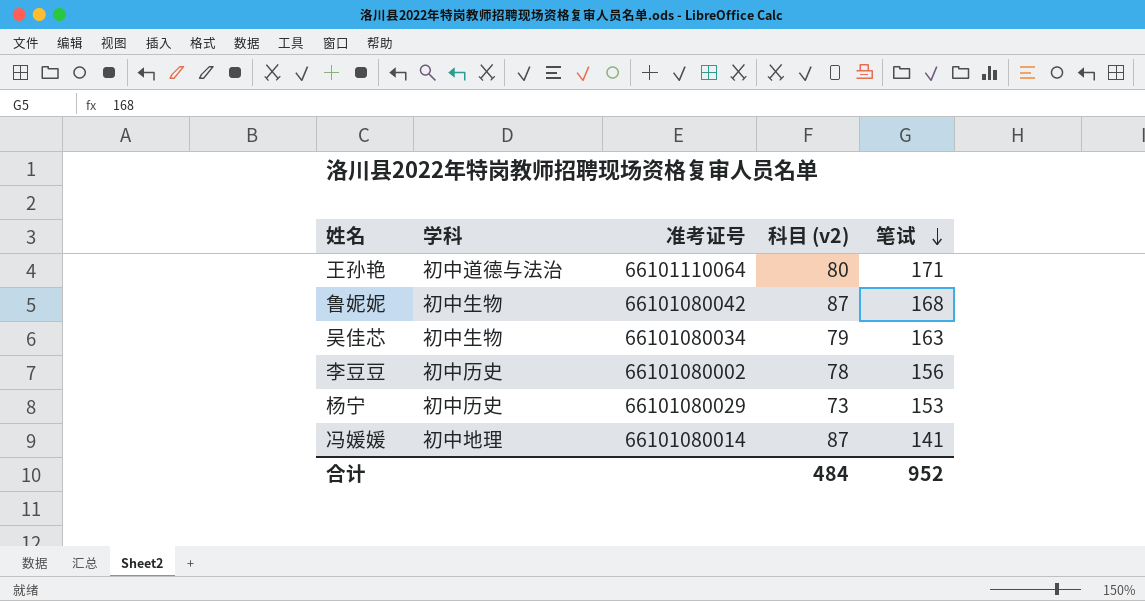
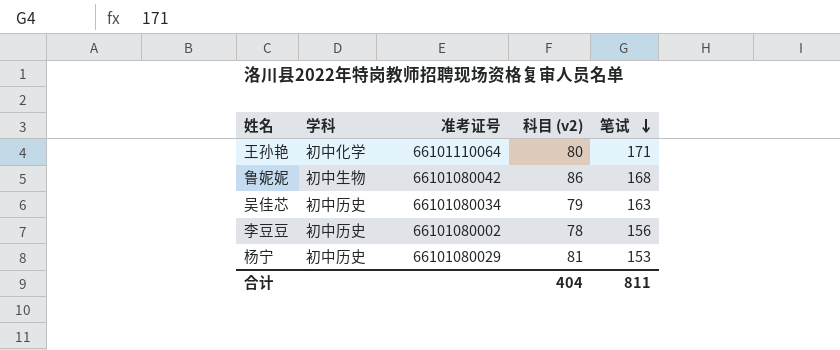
row 冯媛媛: 初中地理 | 66101080014 | 87 | 141 -> none
王孙艳 | 学科: 初中道德与法治 -> 初中化学
鲁妮妮 | 科目 (v2): 87 -> 86
吴佳芯 | 学科: 初中生物 -> 初中历史
杨宁 | 科目 (v2): 73 -> 81
合计 | 科目 (v2): 484 -> 404
合计 | 笔试: 952 -> 811

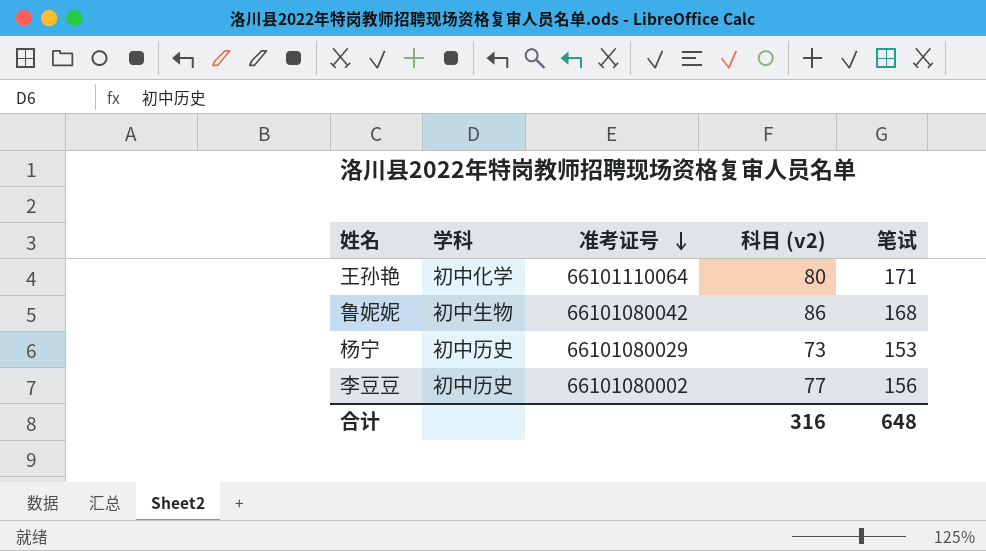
row order: 笔试 descending -> 准考证号 descending
row 吴佳芯: 初中历史 | 66101080034 | 79 | 163 -> none
杨宁 | 科目 (v2): 81 -> 73
李豆豆 | 科目 (v2): 78 -> 77
合计 | 科目 (v2): 404 -> 316
合计 | 笔试: 811 -> 648

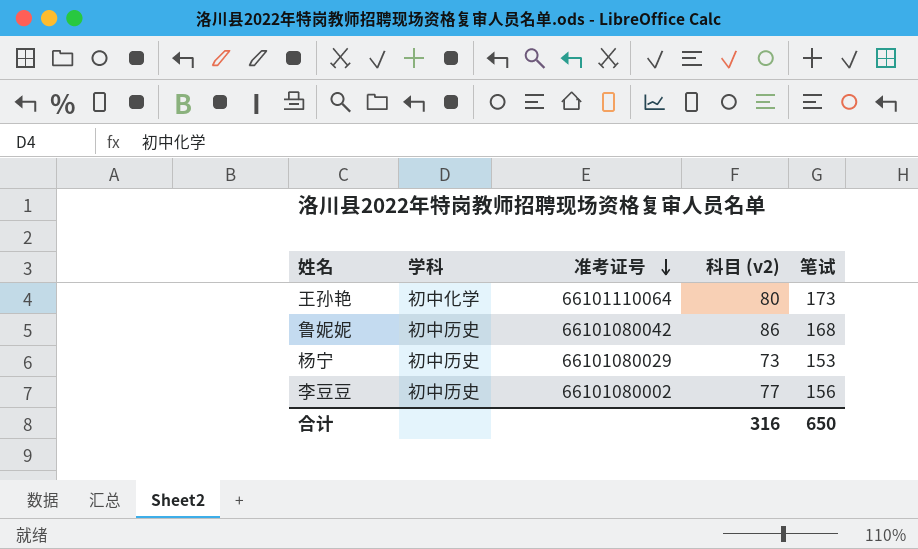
王孙艳 | 笔试: 171 -> 173
鲁妮妮 | 学科: 初中生物 -> 初中历史
合计 | 笔试: 648 -> 650

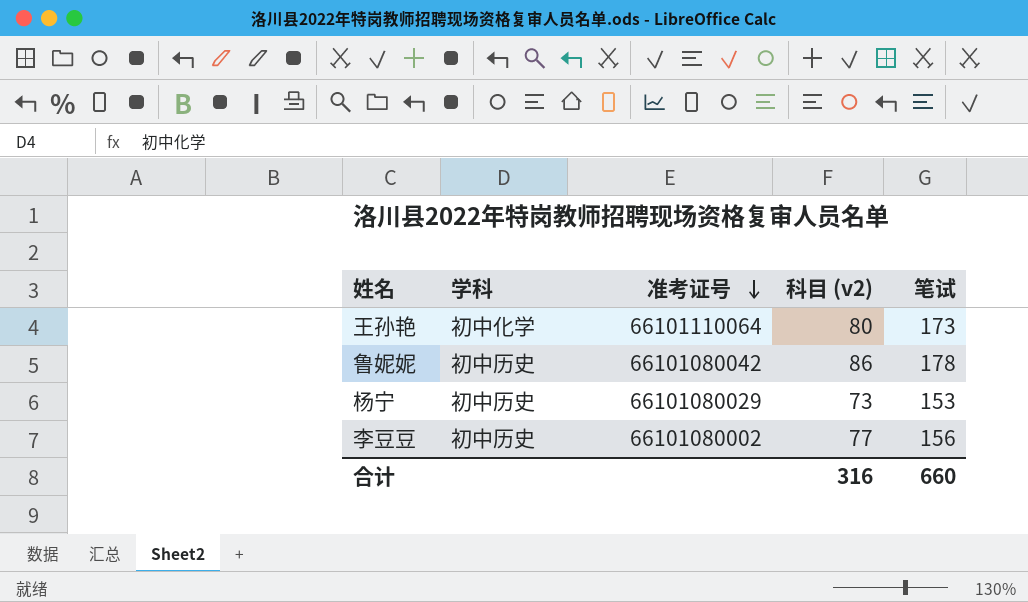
鲁妮妮 | 笔试: 168 -> 178
合计 | 笔试: 650 -> 660

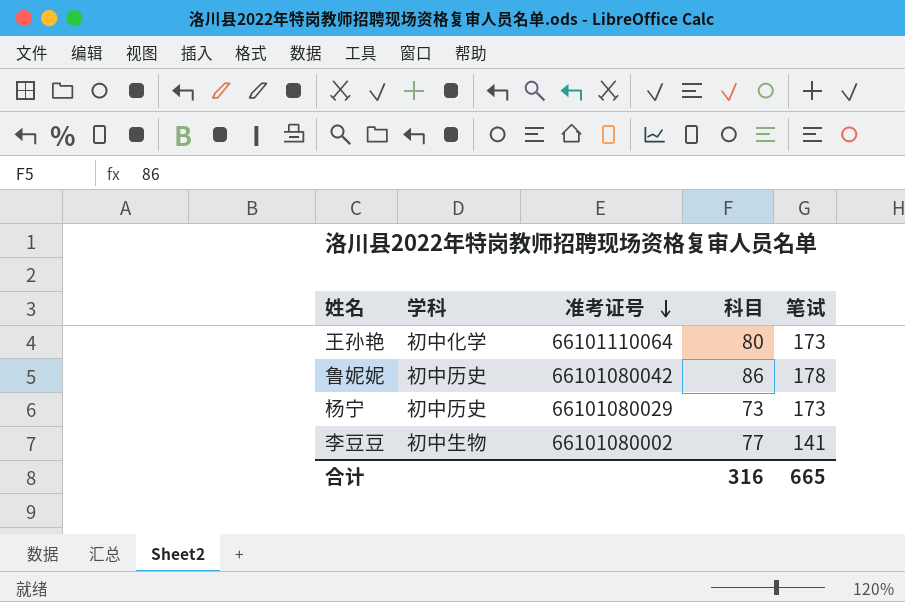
column name: 科目 (v2) -> 科目
杨宁 | 笔试: 153 -> 173
李豆豆 | 学科: 初中历史 -> 初中生物
李豆豆 | 笔试: 156 -> 141
合计 | 笔试: 660 -> 665

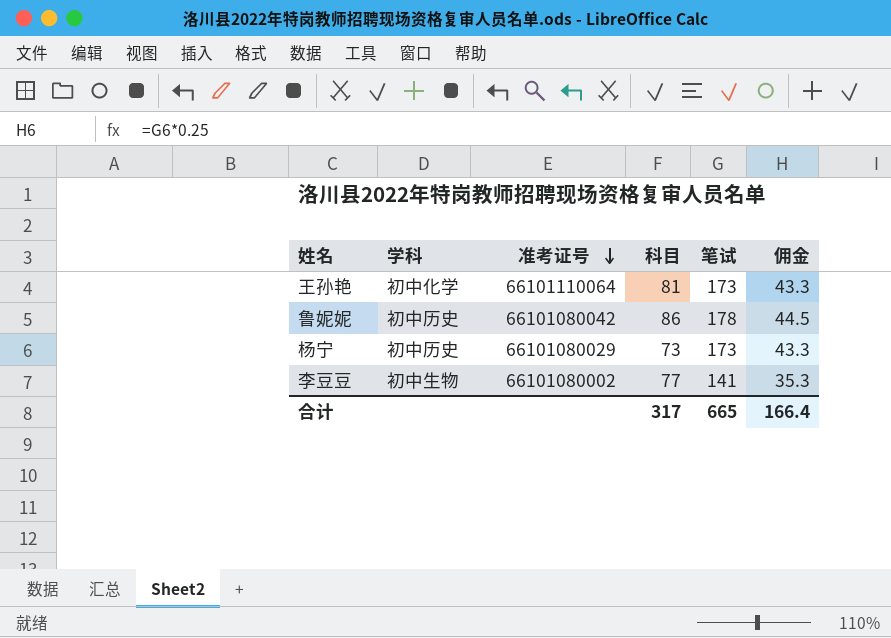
column 佣金 | formula: none -> [笔试] * 0.25
王孙艳 | 科目: 80 -> 81
合计 | 科目: 316 -> 317

